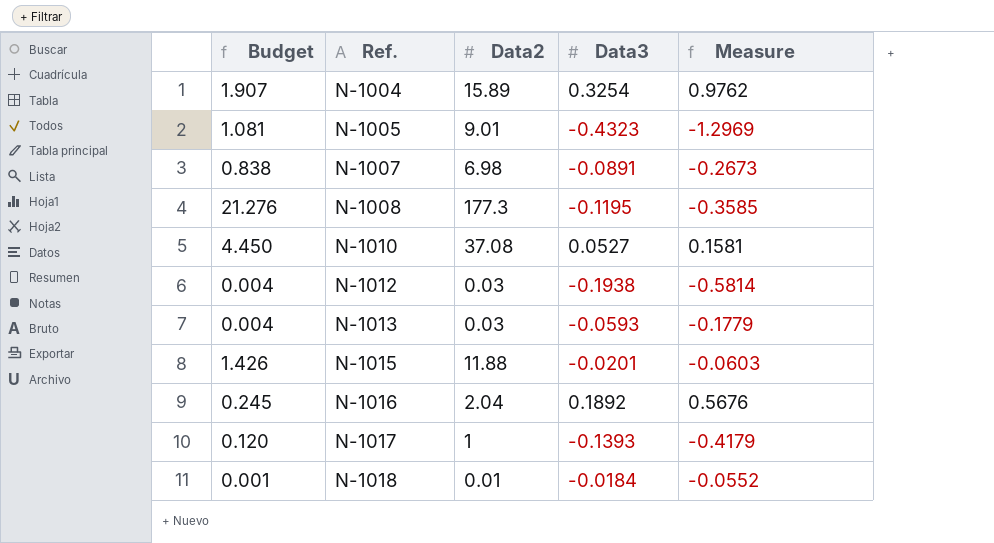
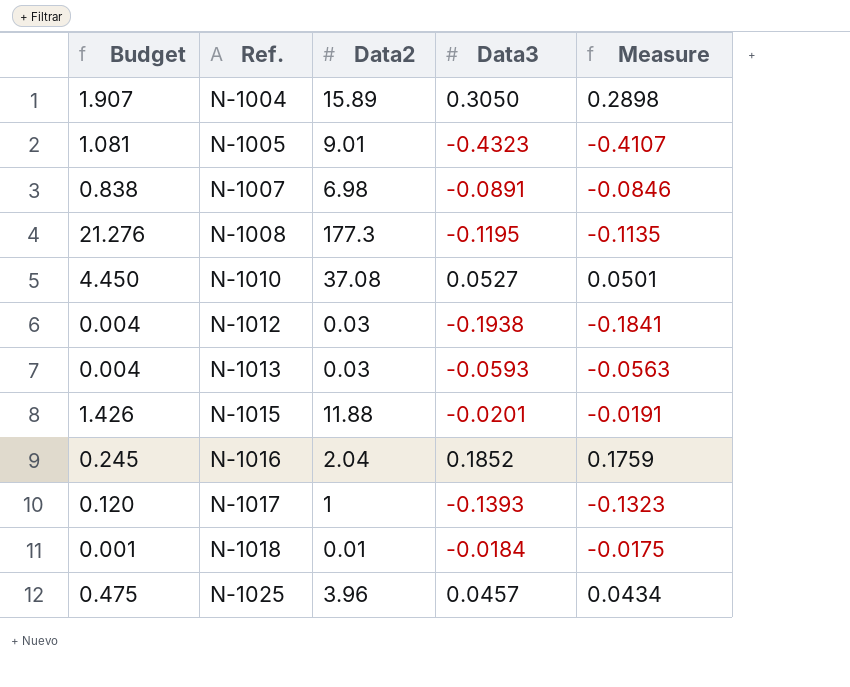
column Measure | formula: [Data3] * 3 -> [Data3] * 0.95
N-1004 | Data3: 0.3254 -> 0.3050
N-1016 | Data3: 0.1892 -> 0.1852
row N-1025: none -> 0.475 | 3.96 | 0.0457 | 0.0434

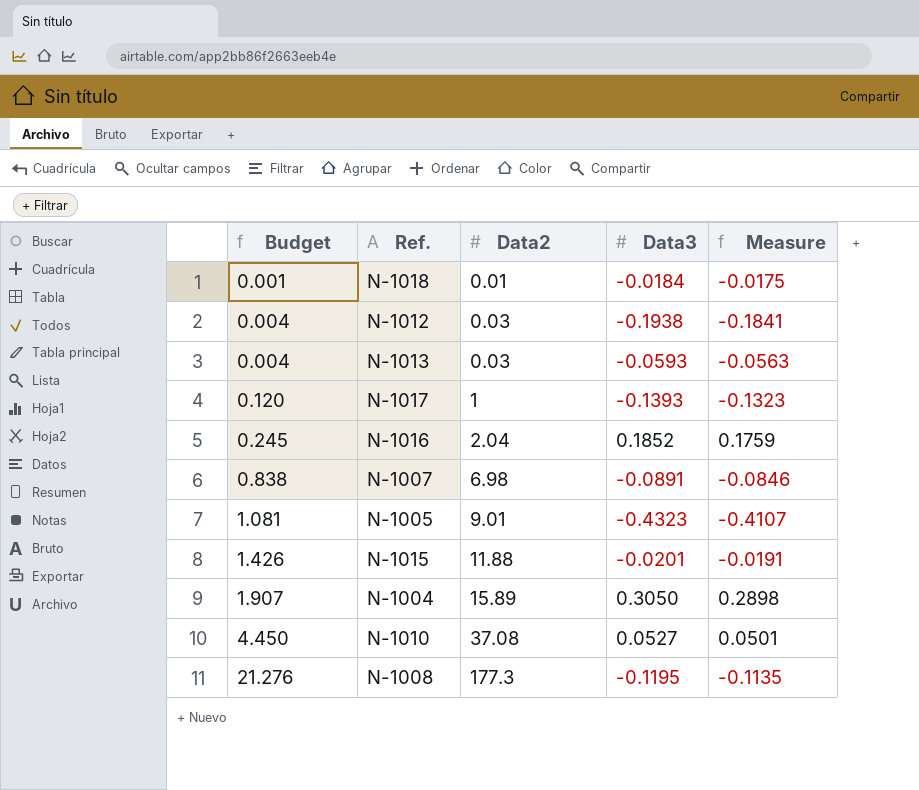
row order: Ref. ascending -> Budget ascending
row N-1025: 0.475 | 3.96 | 0.0457 | 0.0434 -> none

